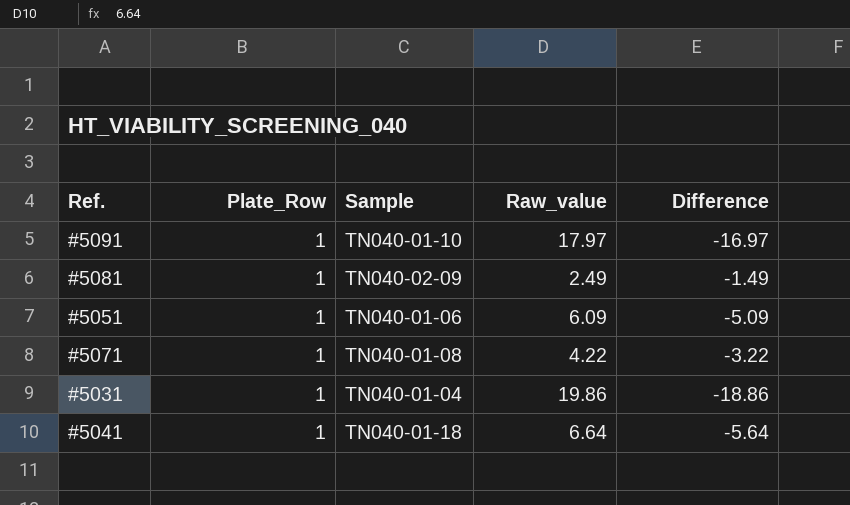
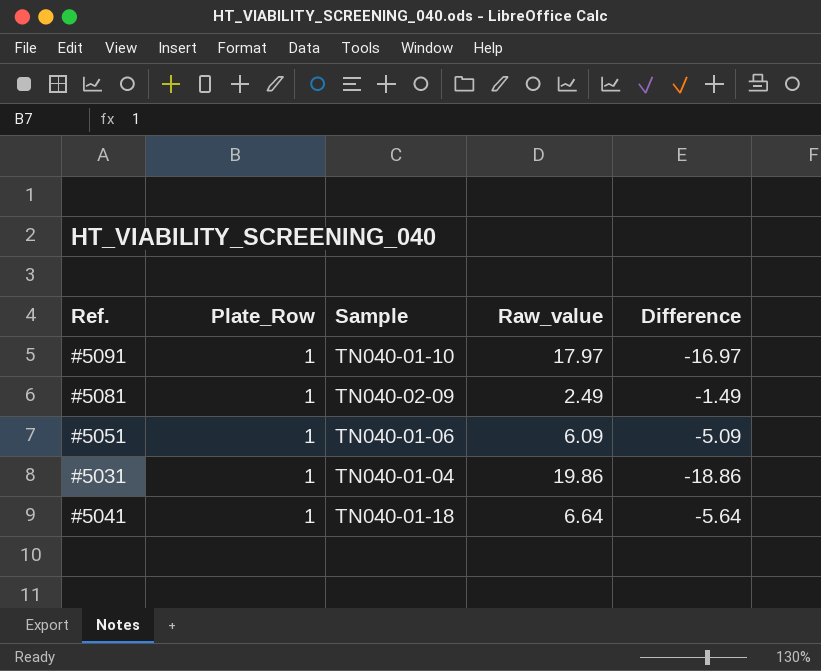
row #5071: 1 | TN040-01-08 | 4.22 | -3.22 -> none

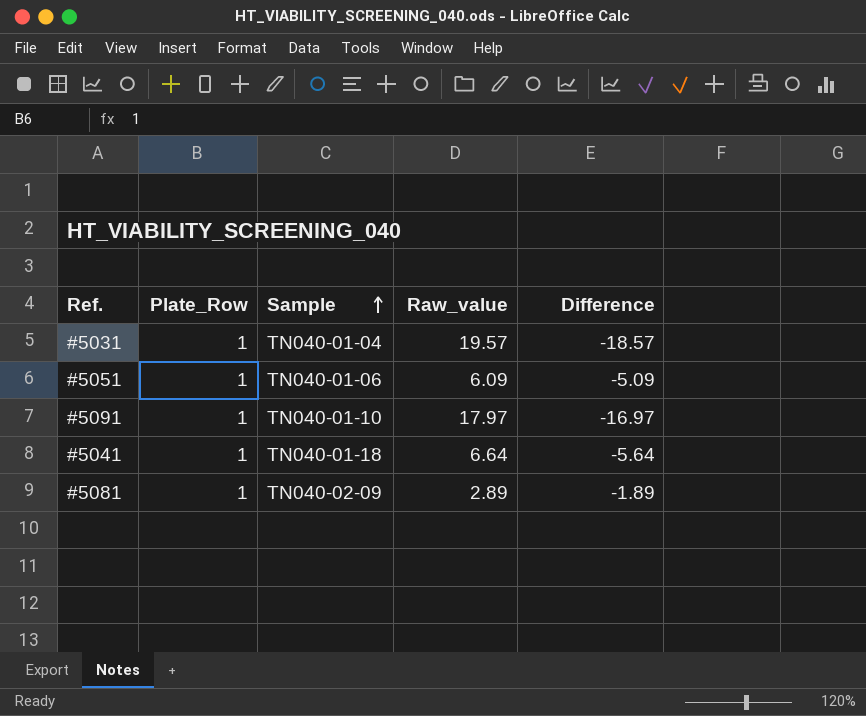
row order: none -> Sample ascending
#5031 | Raw_value: 19.86 -> 19.57
#5031 | Difference: -18.86 -> -18.57
#5081 | Raw_value: 2.49 -> 2.89
#5081 | Difference: -1.49 -> -1.89

